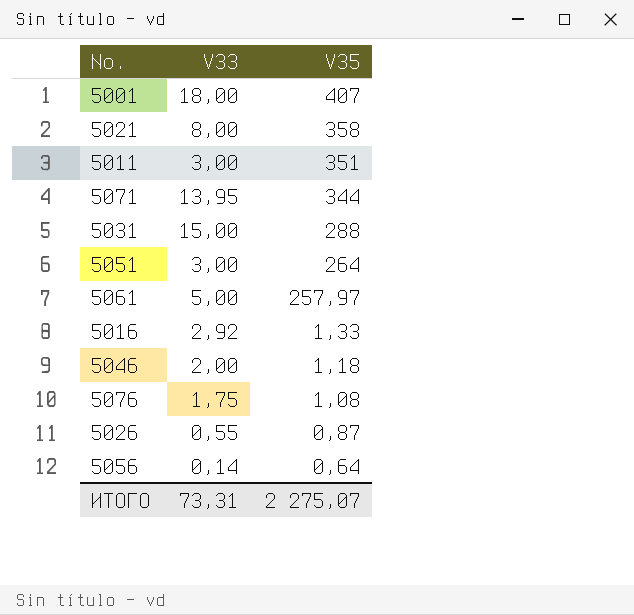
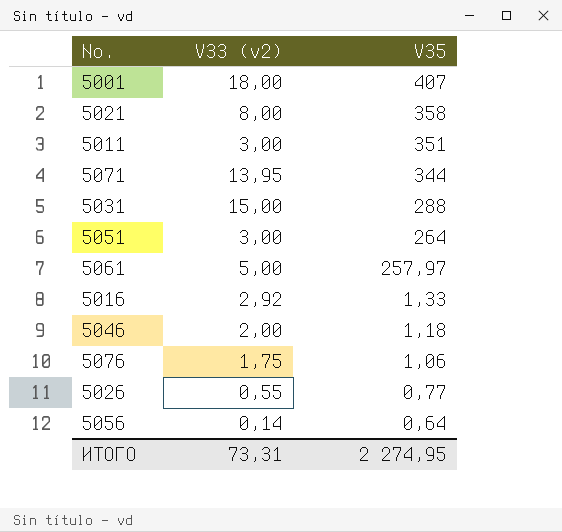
column name: V33 -> V33 (v2)
5076 | V35: 1,08 -> 1,06
5026 | V35: 0,87 -> 0,77
ИТОГО | V35: 2 275,07 -> 2 274,95

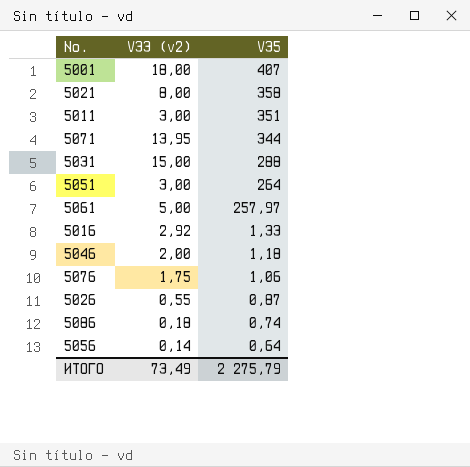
5026 | V35: 0,77 -> 0,87
row 5086: none -> 0,18 | 0,74
ИТОГО | V33 (v2): 73,31 -> 73,49
ИТОГО | V35: 2 274,95 -> 2 275,79

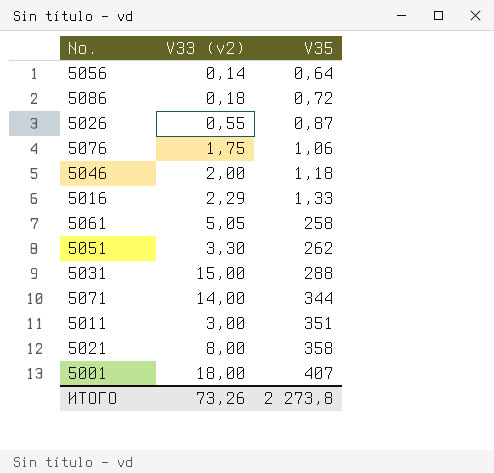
row order: V35 descending -> V35 ascending
5086 | V35: 0,74 -> 0,72
5016 | V33 (v2): 2,92 -> 2,29
5061 | V33 (v2): 5,00 -> 5,05
5061 | V35: 257,97 -> 258
5051 | V33 (v2): 3,00 -> 3,30
5051 | V35: 264 -> 262
5071 | V33 (v2): 13,95 -> 14,00
ИТОГО | V33 (v2): 73,49 -> 73,26
ИТОГО | V35: 2 275,79 -> 2 273,8

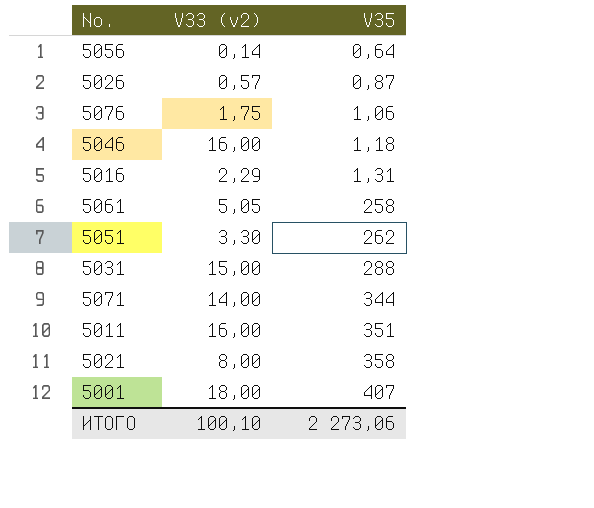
row 5086: 0,18 | 0,72 -> none
5026 | V33 (v2): 0,55 -> 0,57
5046 | V33 (v2): 2,00 -> 16,00
5016 | V35: 1,33 -> 1,31
5011 | V33 (v2): 3,00 -> 16,00
ИТОГО | V33 (v2): 73,26 -> 100,10
ИТОГО | V35: 2 273,8 -> 2 273,06

